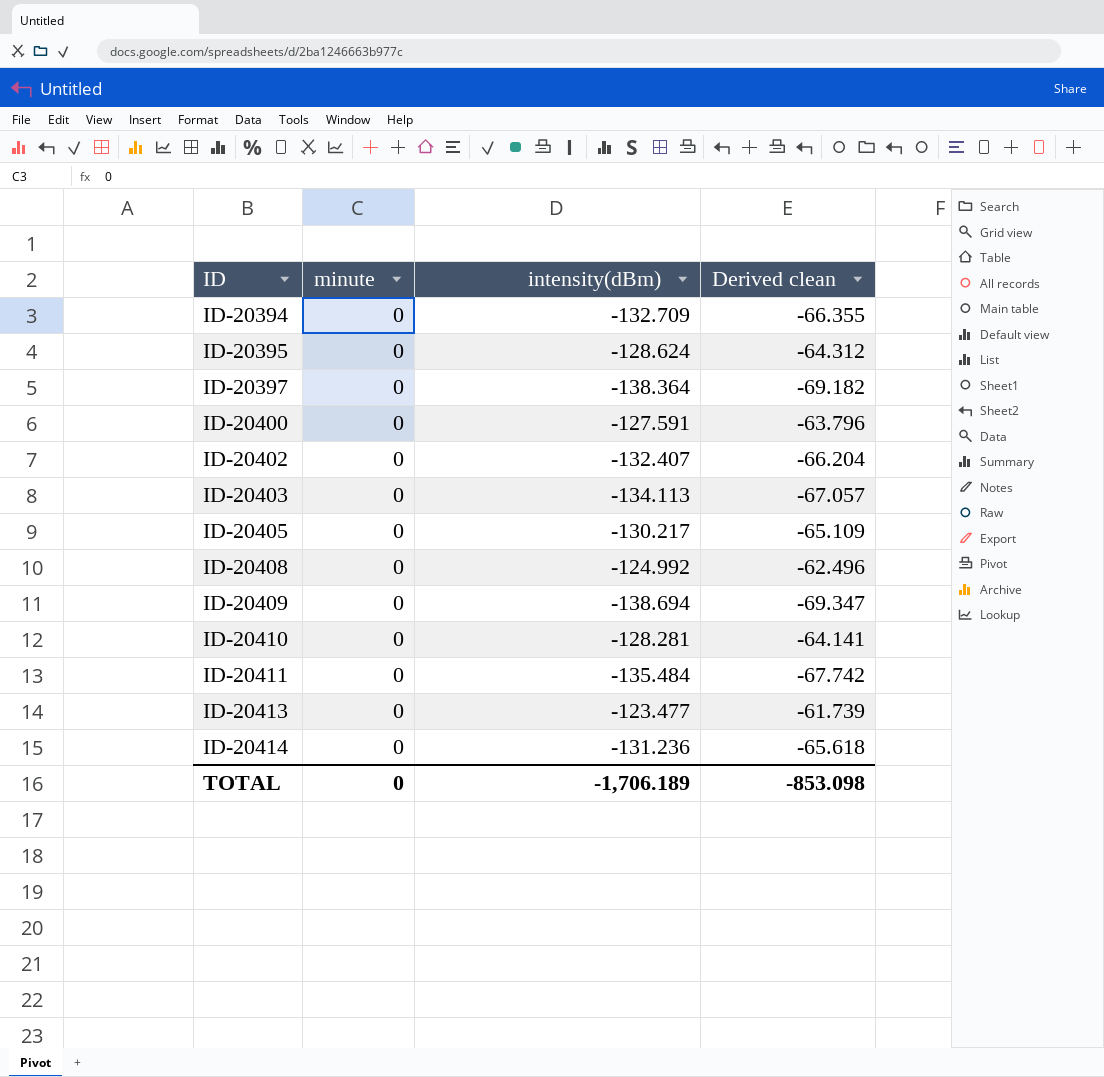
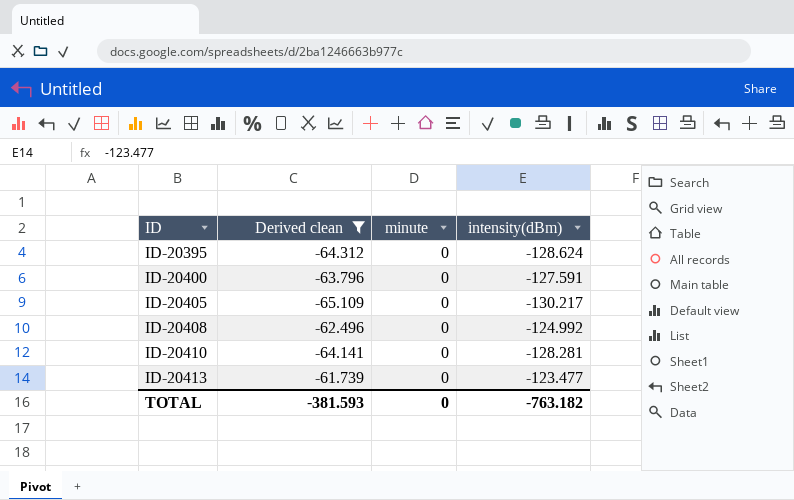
filter: none -> Derived clean >= -65.109
column Derived clean | position: 4 -> 2
TOTAL | Derived clean: -853.098 -> -381.593
TOTAL | intensity(dBm): -1,706.189 -> -763.182

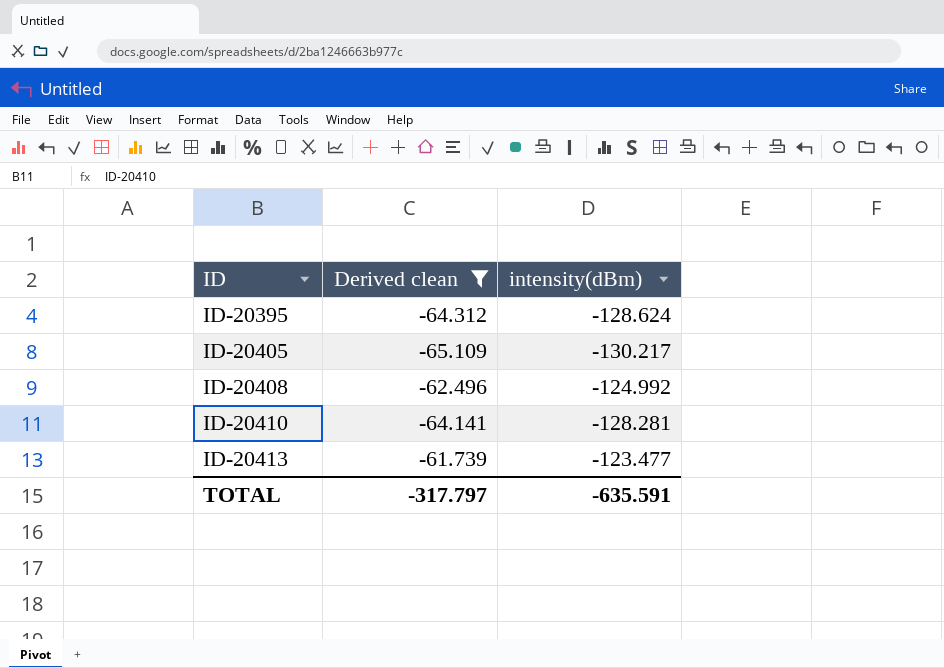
column minute | position: 3 -> none
row ID-20400: -63.796 | 0 | -127.591 -> none
TOTAL | Derived clean: -381.593 -> -317.797
TOTAL | intensity(dBm): -763.182 -> -635.591

